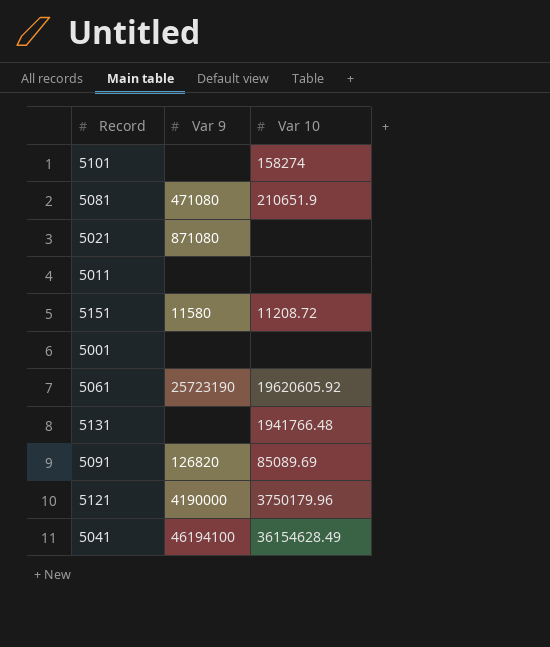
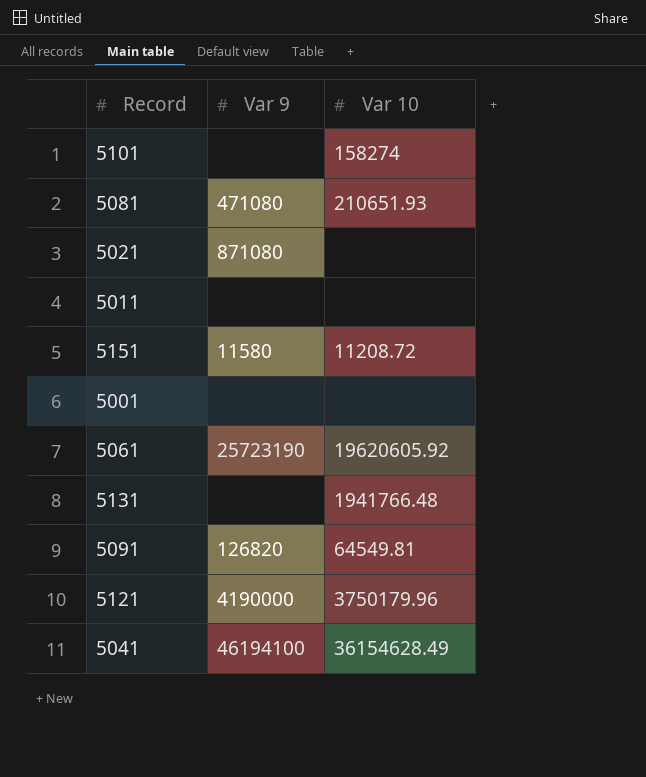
5081 | Var 10: 210651.9 -> 210651.93
5091 | Var 10: 85089.69 -> 64549.81

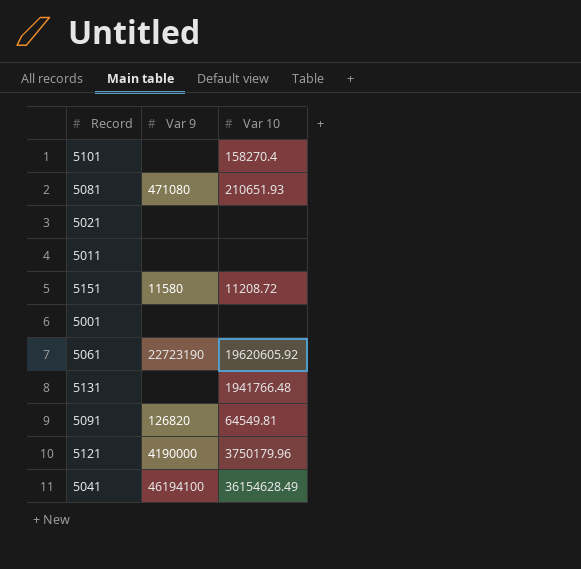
5101 | Var 10: 158274 -> 158270.4
5021 | Var 9: 871080 -> none
5061 | Var 9: 25723190 -> 22723190

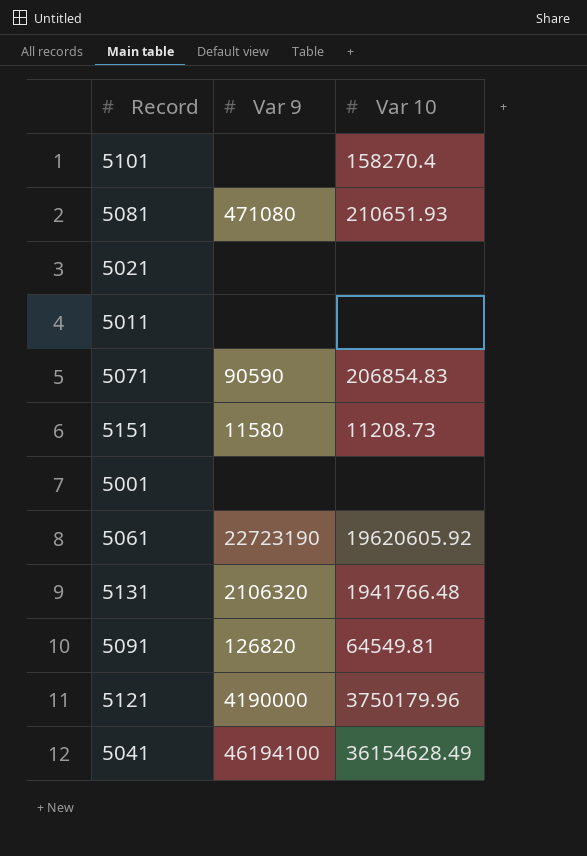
row 5071: none -> 90590 | 206854.83
5151 | Var 10: 11208.72 -> 11208.73
5131 | Var 9: none -> 2106320

